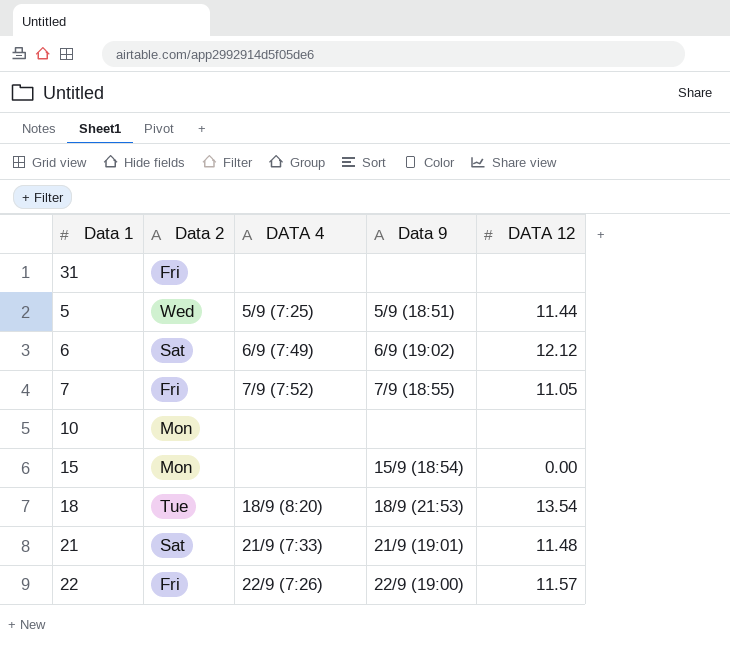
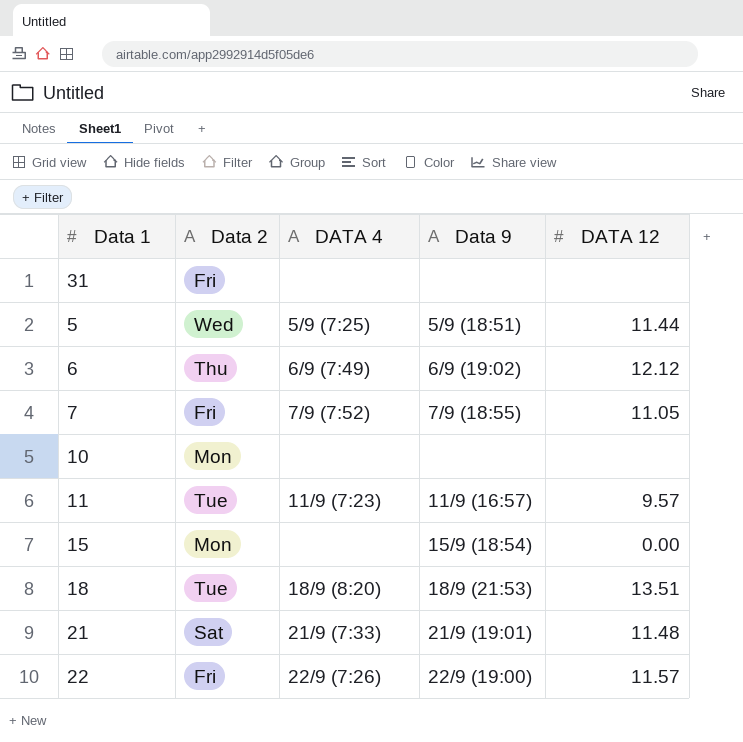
6 | Data 2: Sat -> Thu
row 11: none -> Tue | 11/9 (7:23) | 11/9 (16:57) | 9.57
18 | DATA 12: 13.54 -> 13.51

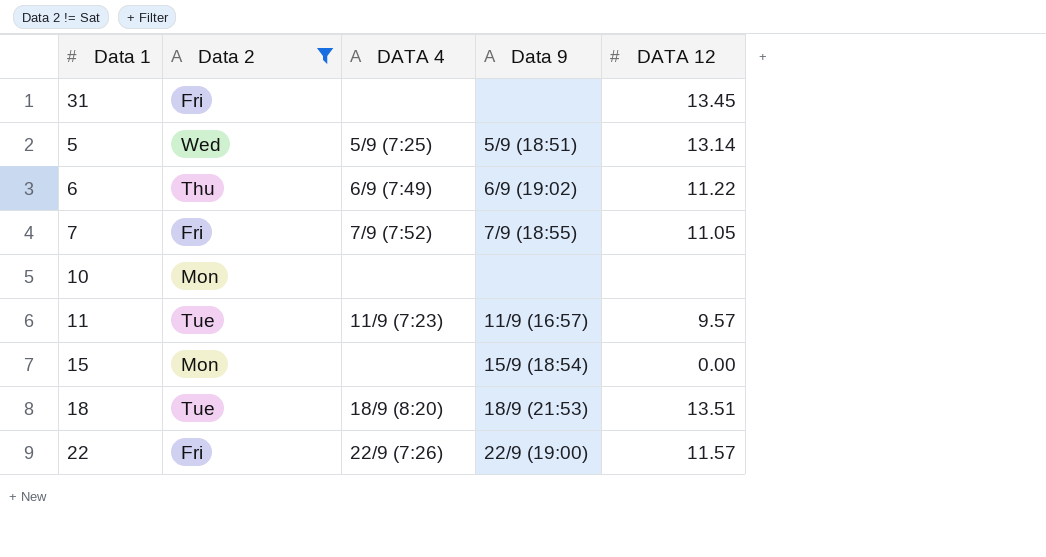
filter: none -> Data 2 != Sat
31 | DATA 12: none -> 13.45
5 | DATA 12: 11.44 -> 13.14
6 | DATA 12: 12.12 -> 11.22

